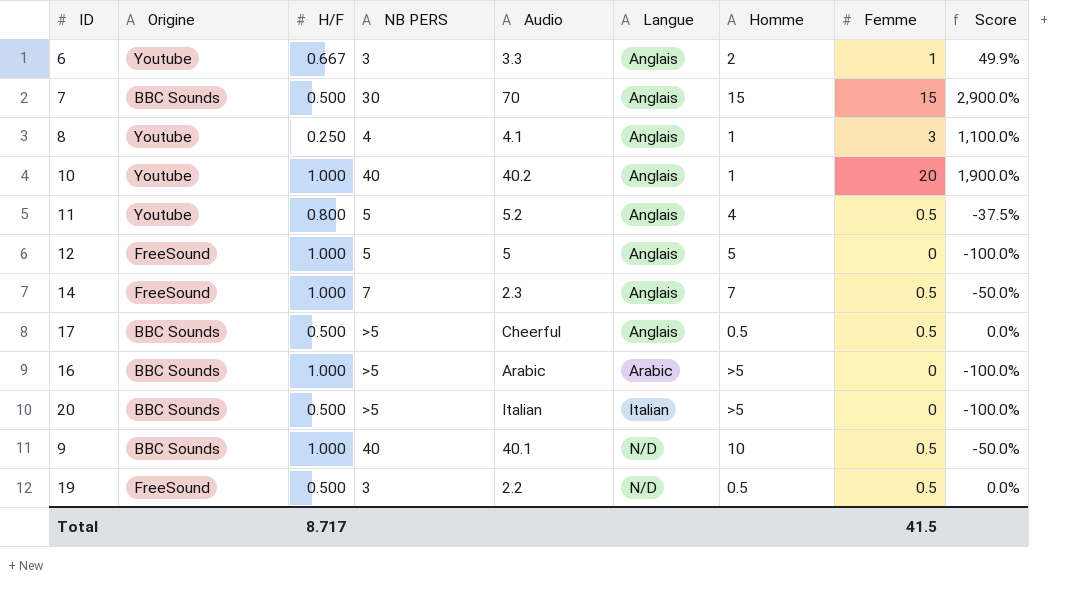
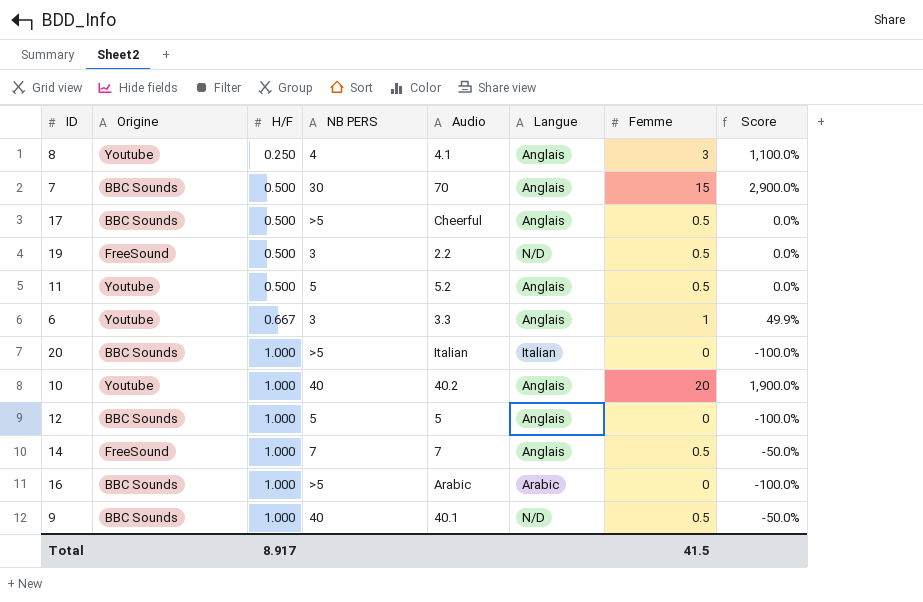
row order: Langue ascending -> H/F ascending
column Homme | position: 7 -> none
11 | H/F: 0.800 -> 0.500
11 | Score: -37.5% -> 0.0%
20 | H/F: 0.500 -> 1.000
12 | Origine: FreeSound -> BBC Sounds
14 | Audio: 2.3 -> 7
Total | H/F: 8.717 -> 8.917

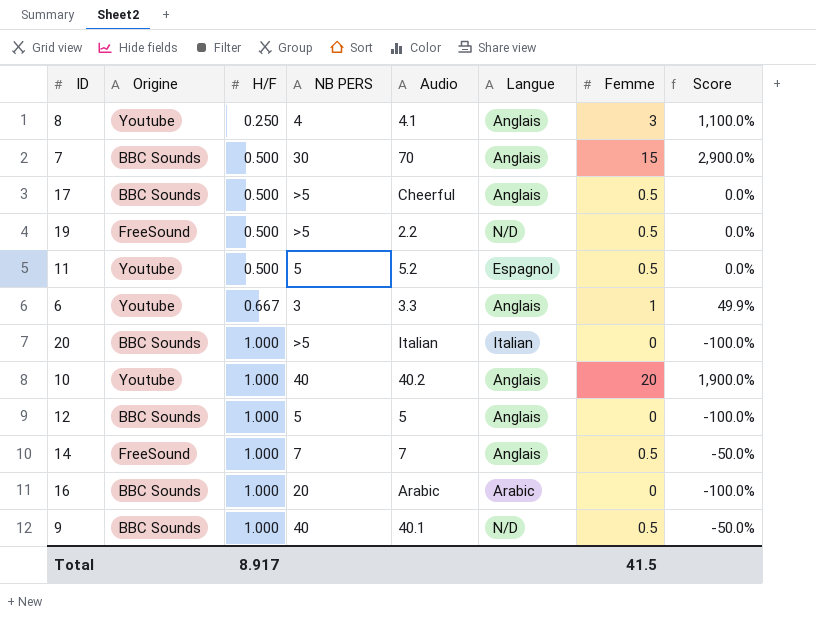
19 | NB PERS: 3 -> >5
11 | Langue: Anglais -> Espagnol
16 | NB PERS: >5 -> 20

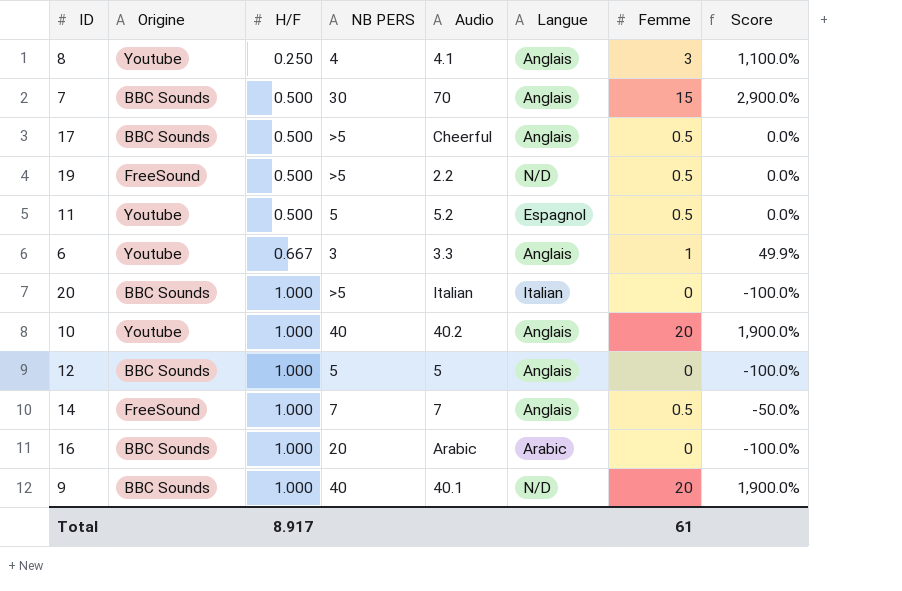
9 | Femme: 0.5 -> 20
9 | Score: -50.0% -> 1,900.0%
Total | Femme: 41.5 -> 61

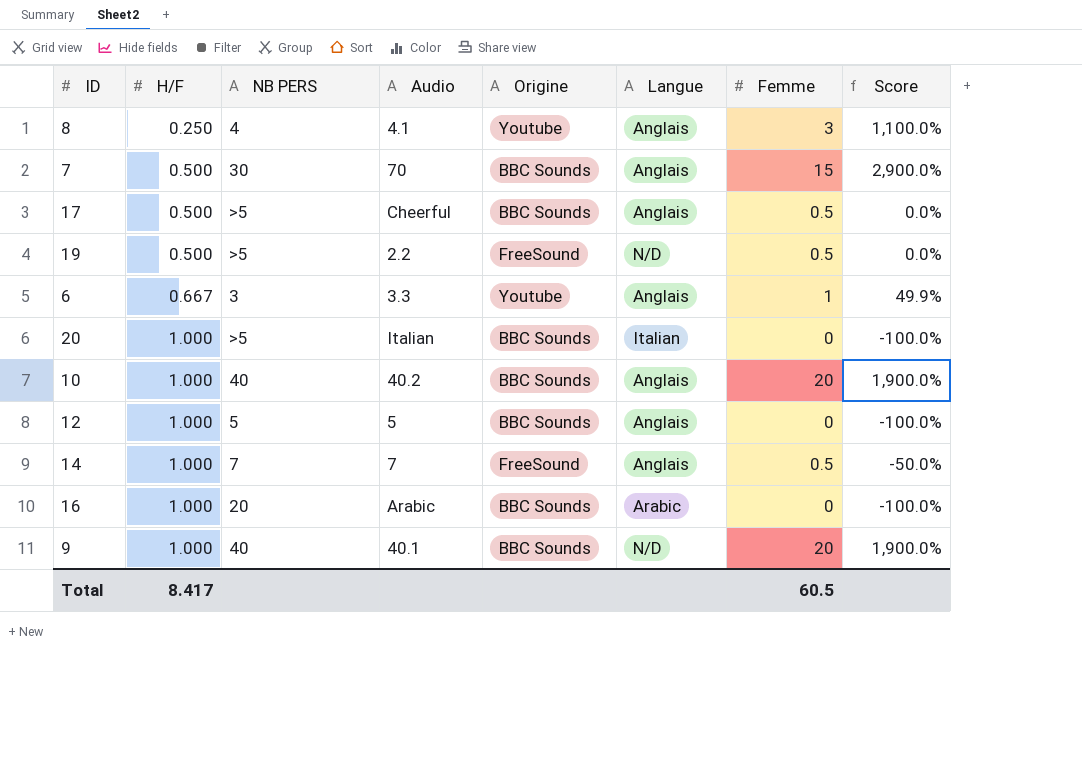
column Origine | position: 2 -> 5
row 11: Youtube | 0.500 | 5 | 5.2 | Espagnol | 0.5 | 0.0% -> none
10 | Origine: Youtube -> BBC Sounds
Total | H/F: 8.917 -> 8.417
Total | Femme: 61 -> 60.5

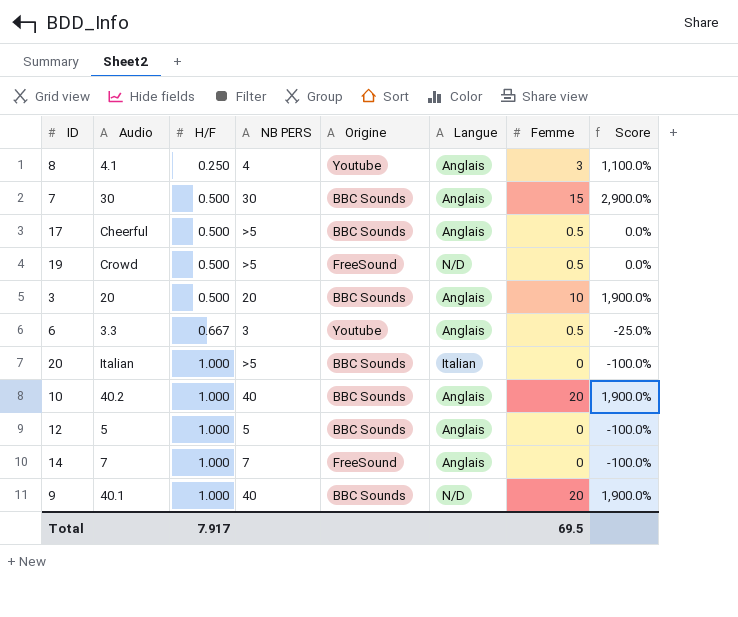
column Audio | position: 4 -> 2
row 16: 1.000 | 20 | Arabic | BBC Sounds | Arabic | 0 | -100.0% -> none
7 | Audio: 70 -> 30
19 | Audio: 2.2 -> Crowd
row 3: none -> 20 | 0.500 | 20 | BBC Sounds | Anglais | 10 | 1,900.0%
6 | Femme: 1 -> 0.5
6 | Score: 49.9% -> -25.0%
14 | Femme: 0.5 -> 0
14 | Score: -50.0% -> -100.0%
Total | H/F: 8.417 -> 7.917
Total | Femme: 60.5 -> 69.5

